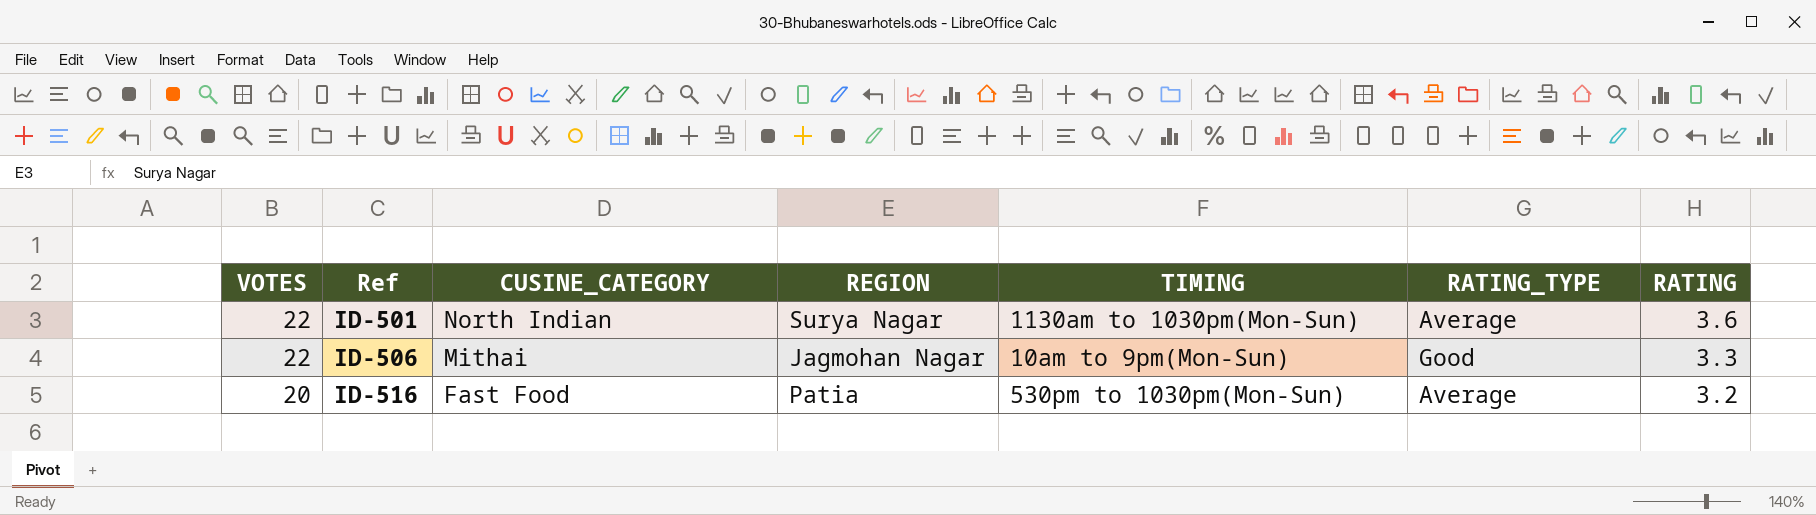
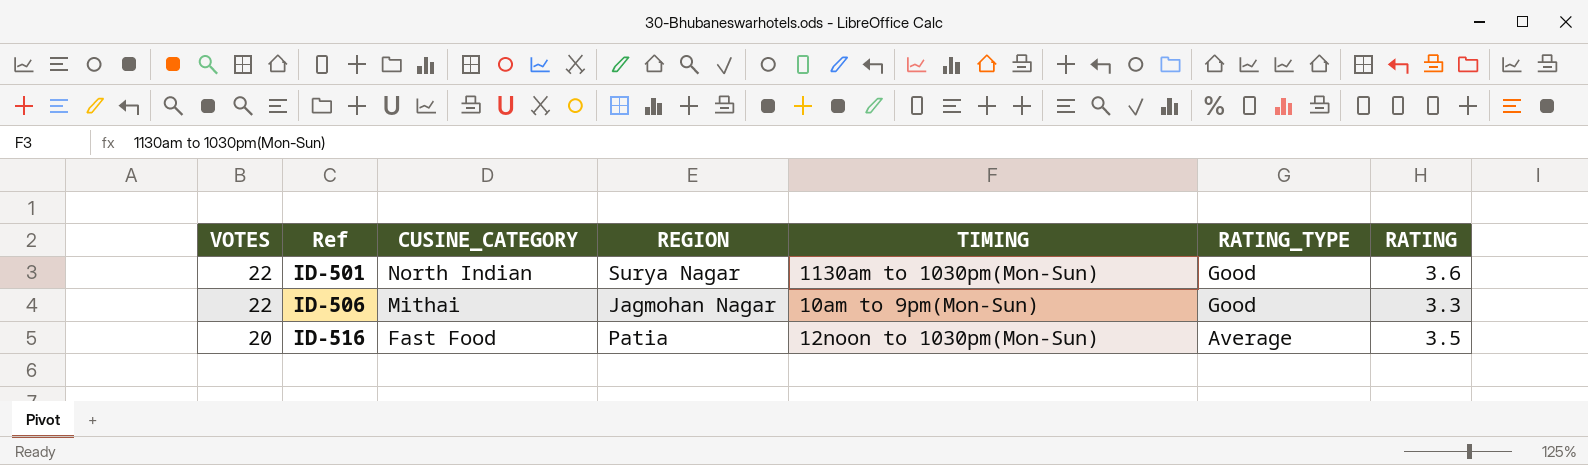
ID-501 | RATING_TYPE: Average -> Good
ID-516 | TIMING: 530pm to 1030pm(Mon-Sun) -> 12noon to 1030pm(Mon-Sun)
ID-516 | RATING: 3.2 -> 3.5

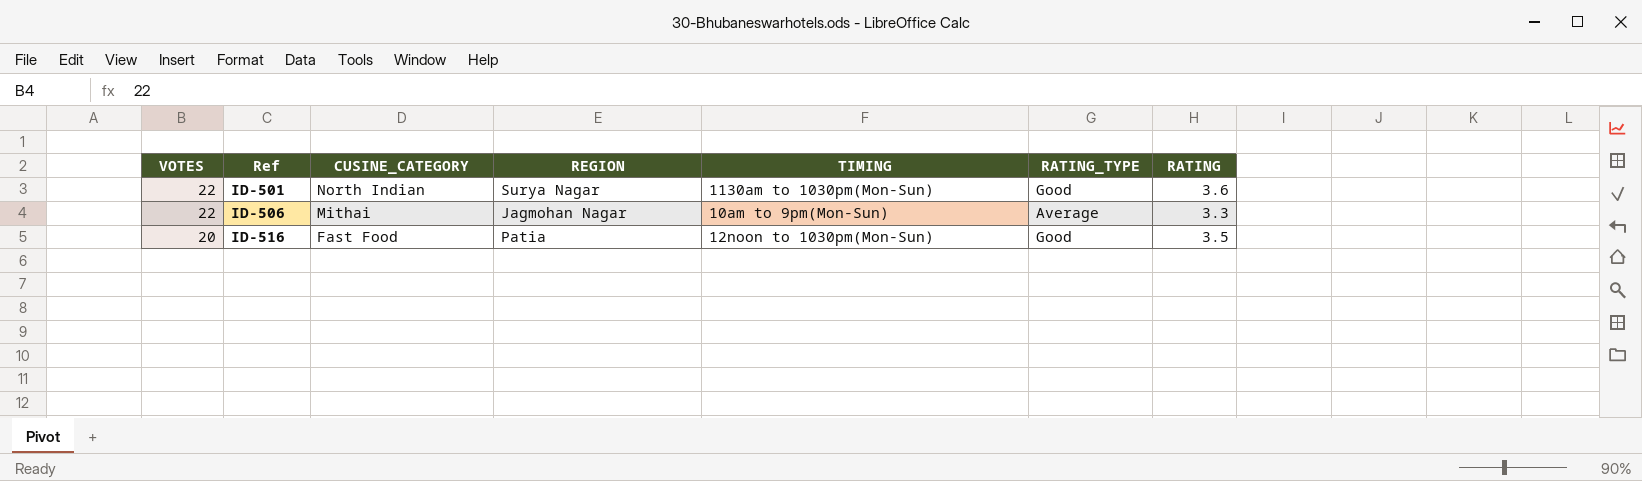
ID-506 | RATING_TYPE: Good -> Average
ID-516 | RATING_TYPE: Average -> Good

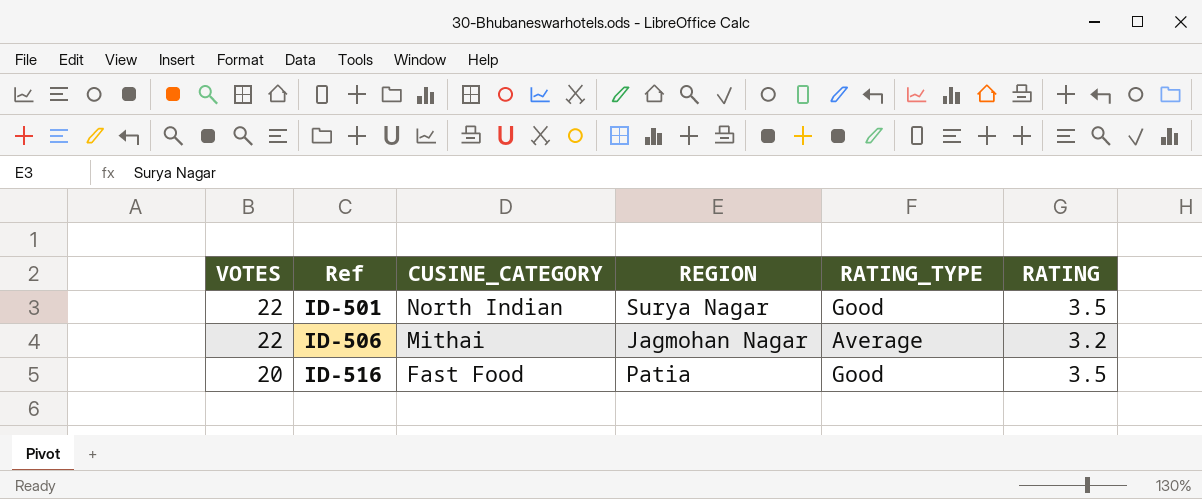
column TIMING | position: 5 -> none
ID-501 | RATING: 3.6 -> 3.5
ID-506 | RATING: 3.3 -> 3.2

